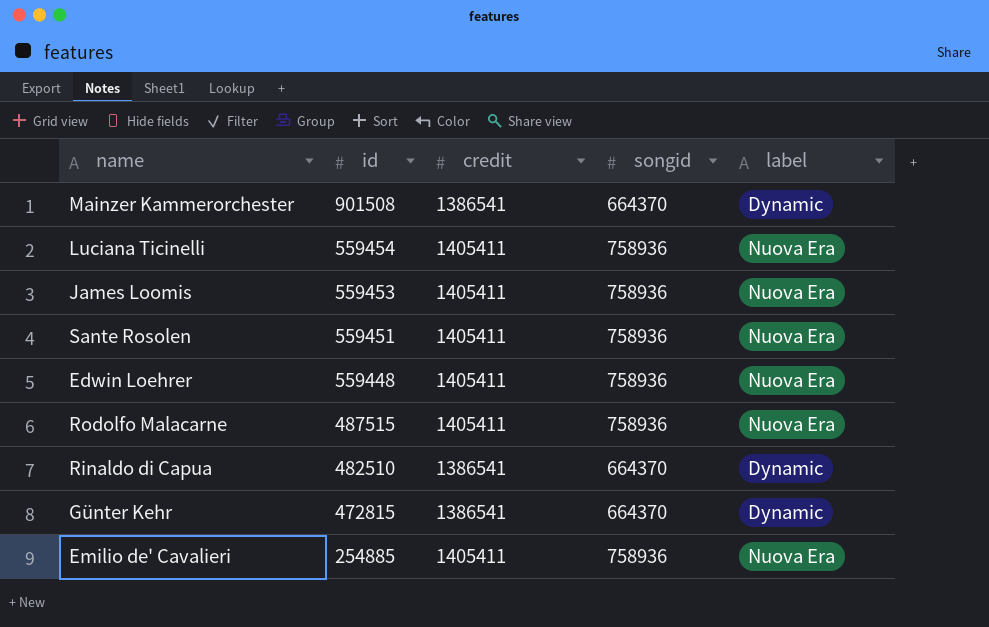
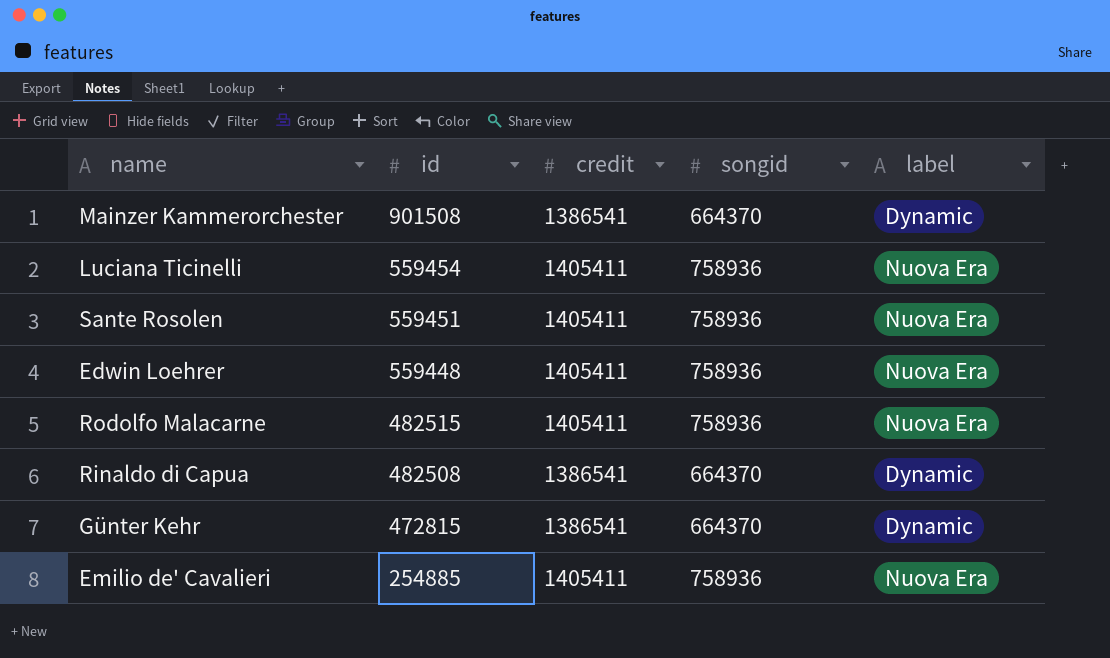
row James Loomis: 559453 | 1405411 | 758936 | Nuova Era -> none
Rodolfo Malacarne | id: 487515 -> 482515
Rinaldo di Capua | id: 482510 -> 482508

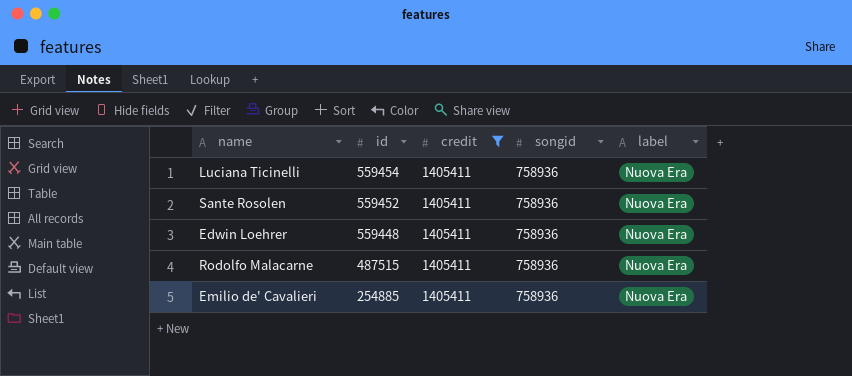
filter: none -> credit = 1405411
Sante Rosolen | id: 559451 -> 559452
Rodolfo Malacarne | id: 482515 -> 487515

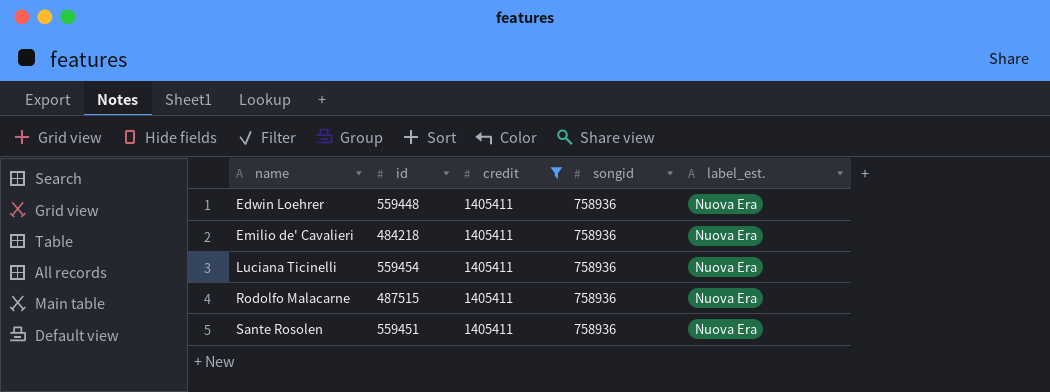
row order: id descending -> name ascending
column name: label -> label_est.
Emilio de' Cavalieri | id: 254885 -> 484218
Sante Rosolen | id: 559452 -> 559451

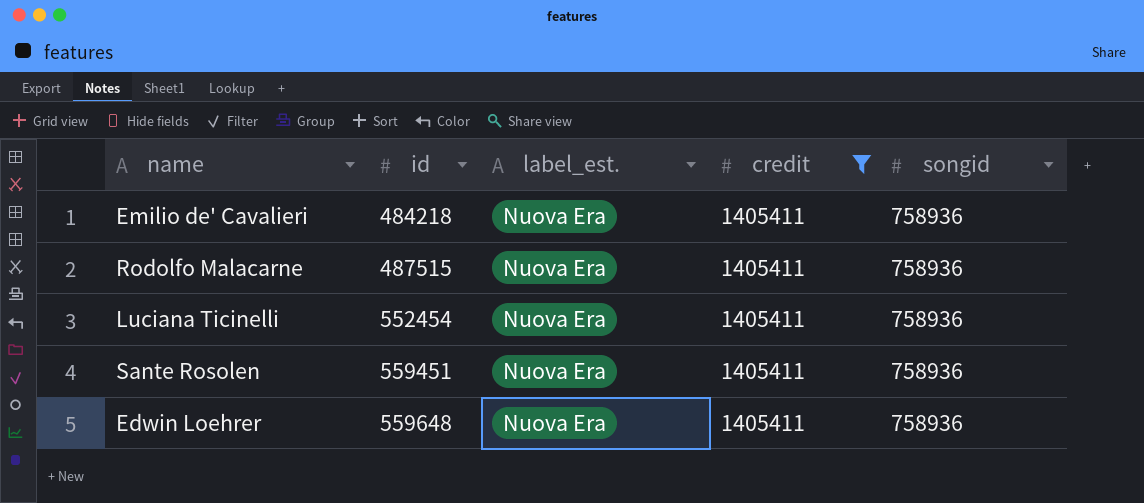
row order: name ascending -> id ascending
column label_est. | position: 5 -> 3
Luciana Ticinelli | id: 559454 -> 552454
Edwin Loehrer | id: 559448 -> 559648

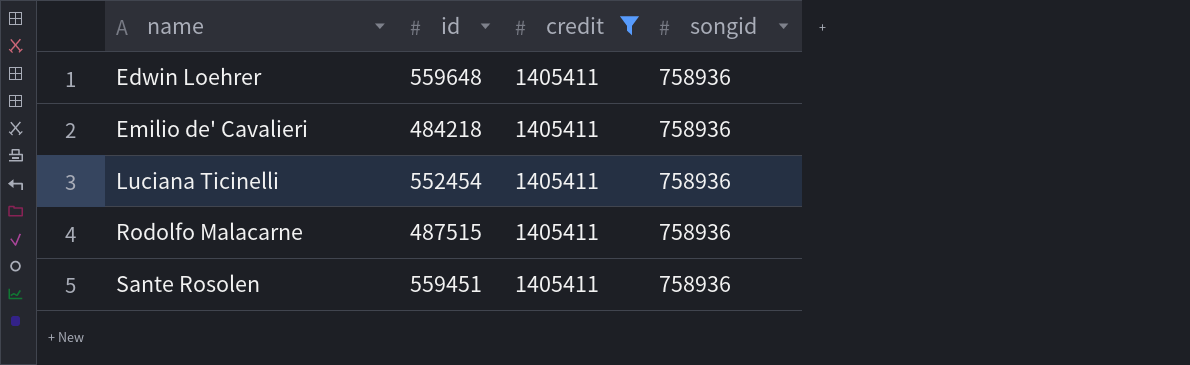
row order: id ascending -> name ascending
column label_est. | position: 3 -> none

